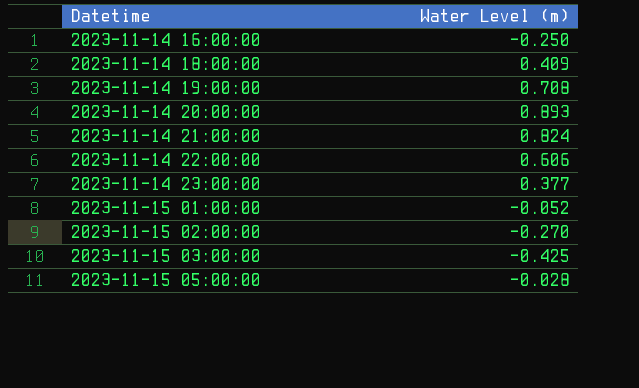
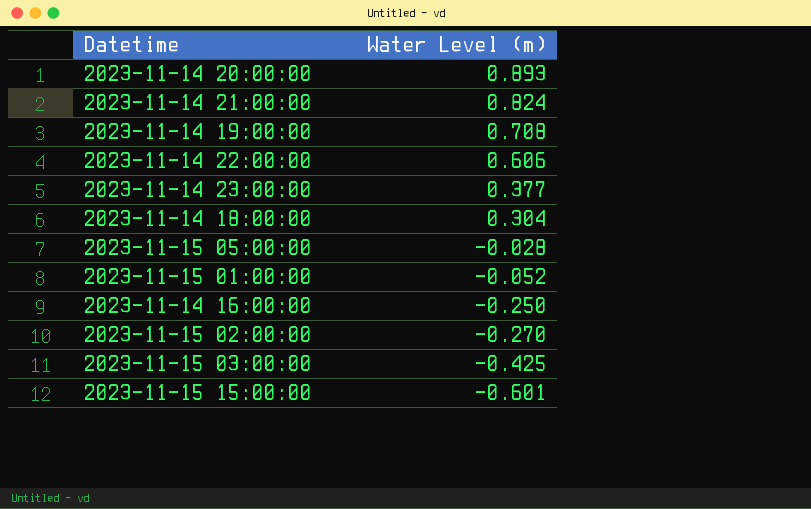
row order: Datetime ascending -> Water Level (m) descending
2023-11-14 18:00:00 | Water Level (m): 0.409 -> 0.304
row 2023-11-15 15:00:00: none -> -0.601

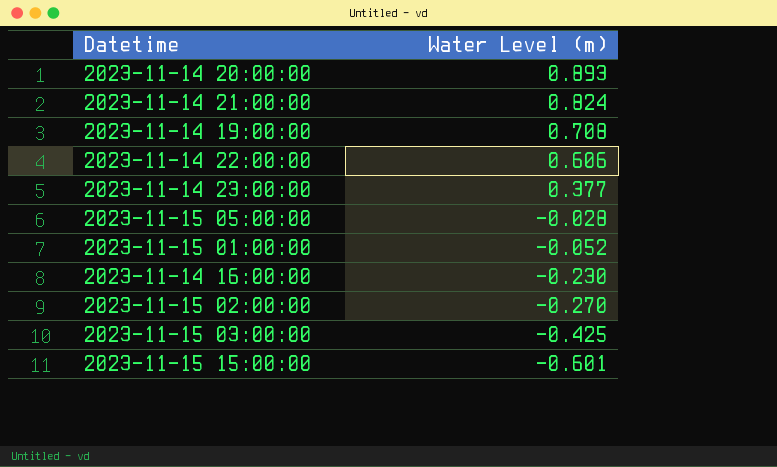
row 2023-11-14 18:00:00: 0.304 -> none
2023-11-14 16:00:00 | Water Level (m): -0.250 -> -0.230

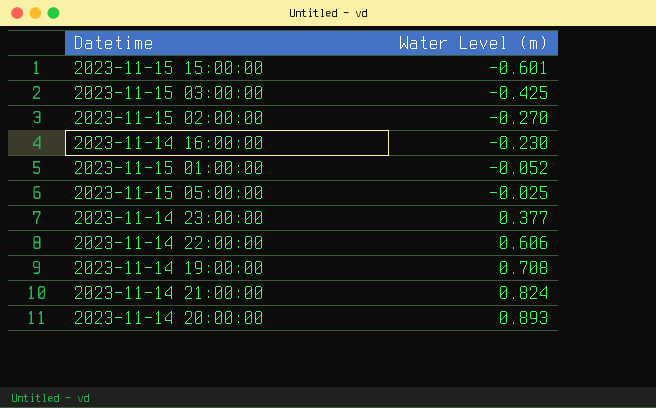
row order: Water Level (m) descending -> Water Level (m) ascending
2023-11-15 05:00:00 | Water Level (m): -0.028 -> -0.025

